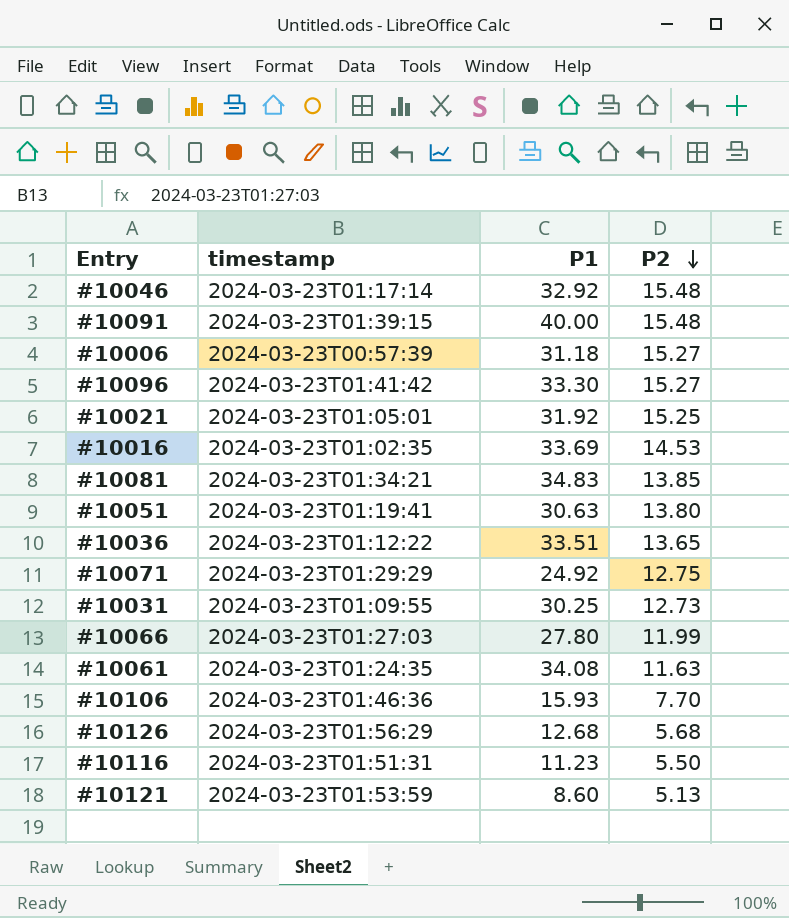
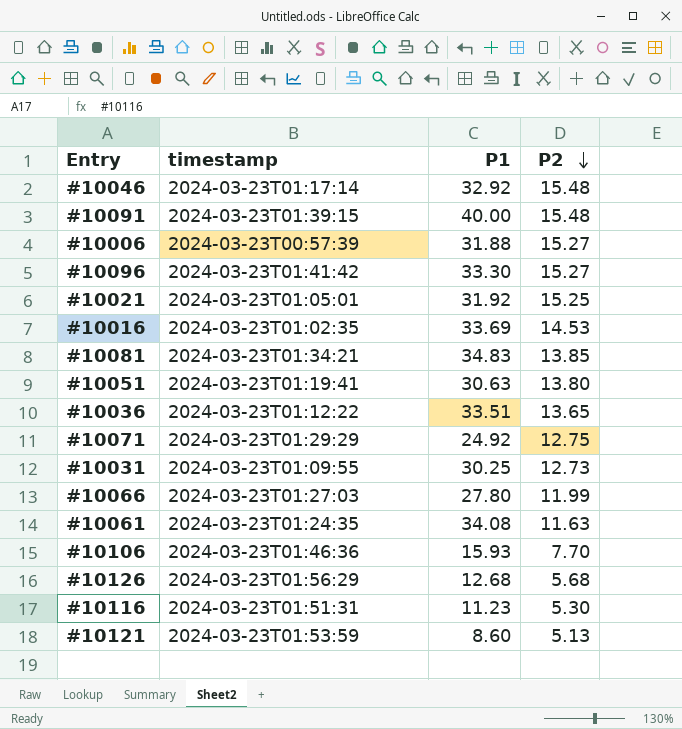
#10006 | P1: 31.18 -> 31.88
#10116 | P2: 5.50 -> 5.30

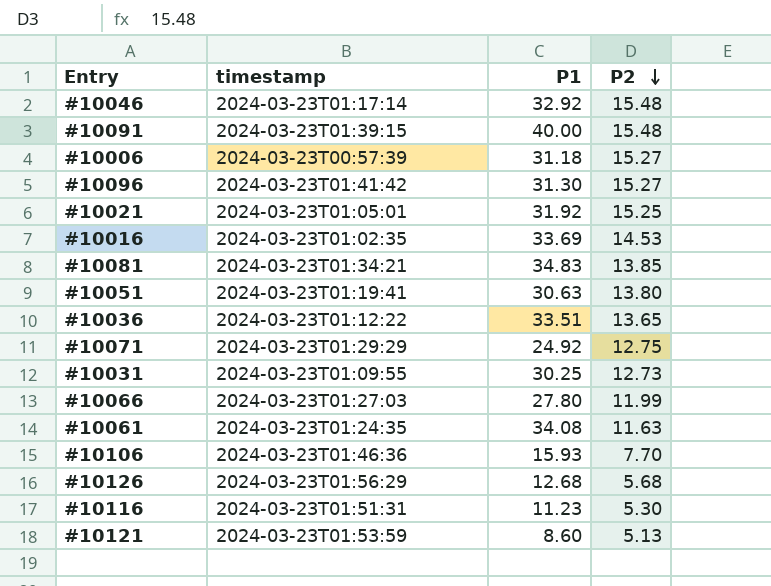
#10006 | P1: 31.88 -> 31.18
#10096 | P1: 33.30 -> 31.30

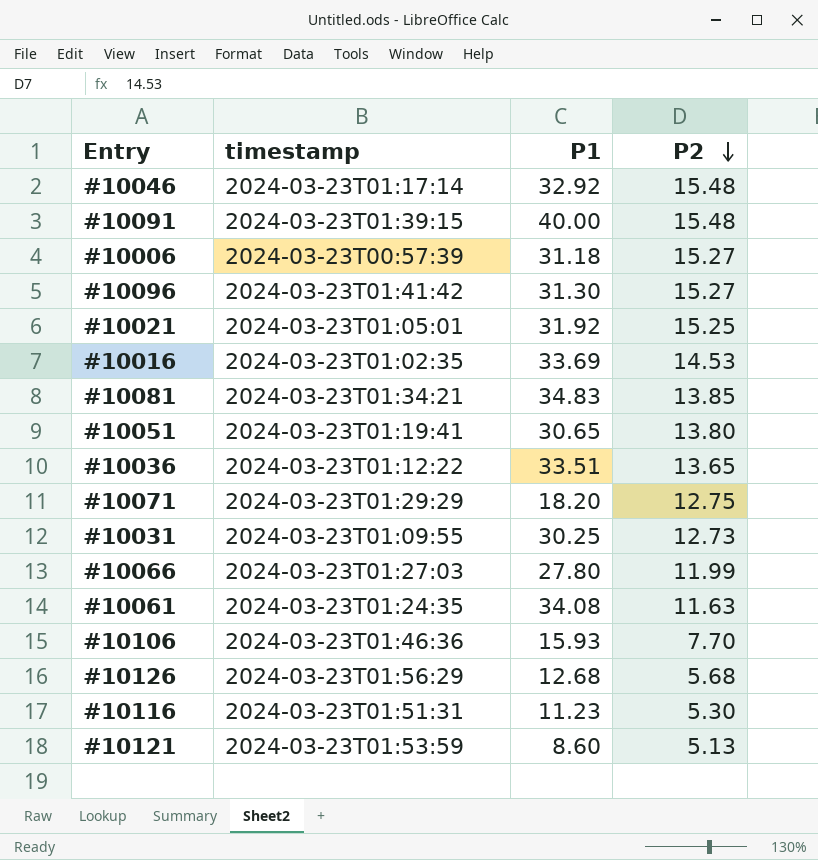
#10051 | P1: 30.63 -> 30.65
#10071 | P1: 24.92 -> 18.20

